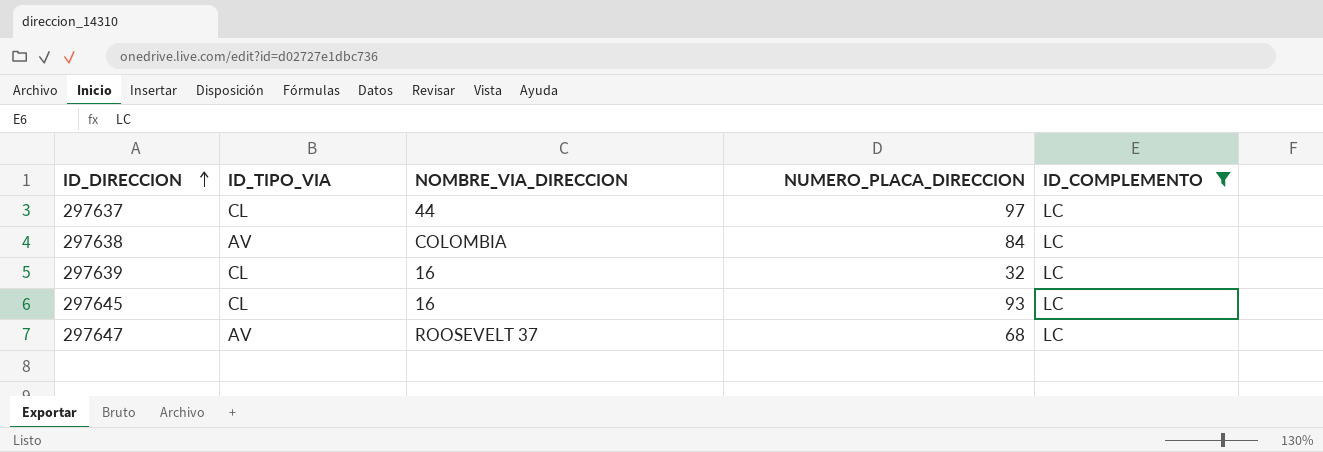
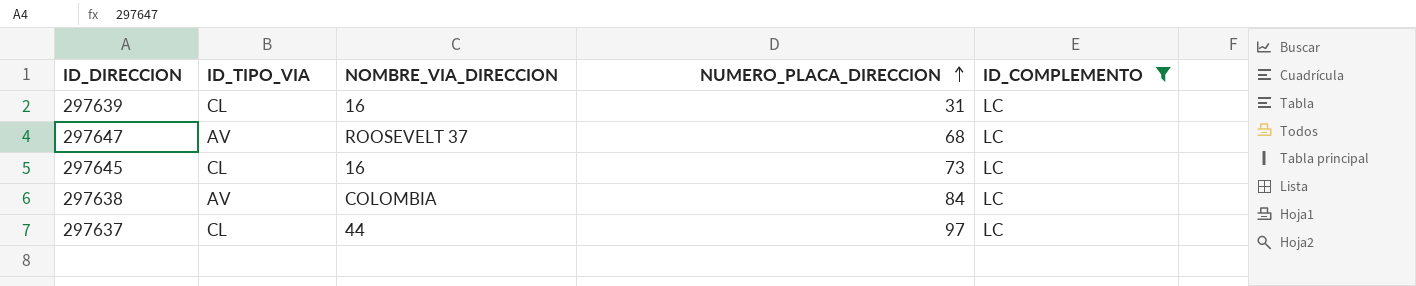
row order: ID_DIRECCION ascending -> NUMERO_PLACA_DIRECCION ascending
297639 | NUMERO_PLACA_DIRECCION: 32 -> 31
297645 | NUMERO_PLACA_DIRECCION: 93 -> 73

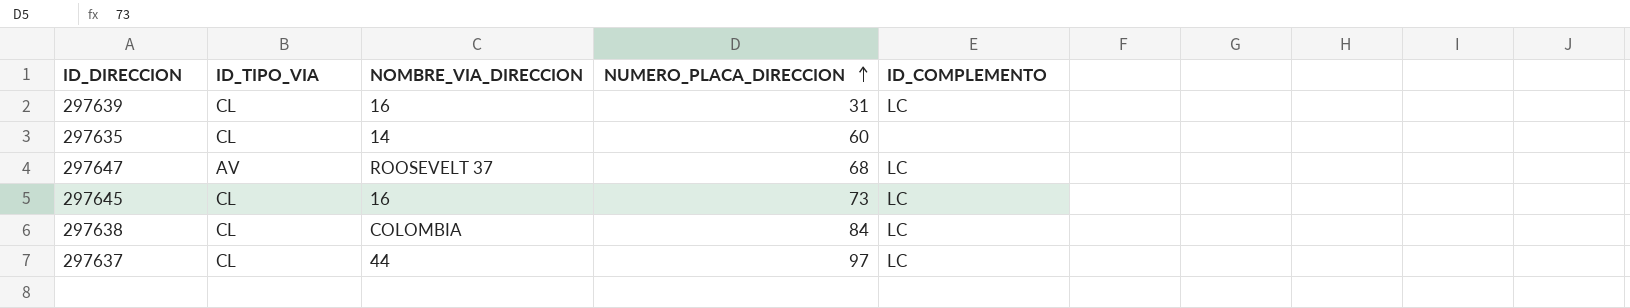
filter: ID_COMPLEMENTO = LC -> none
297638 | ID_TIPO_VIA: AV -> CL

